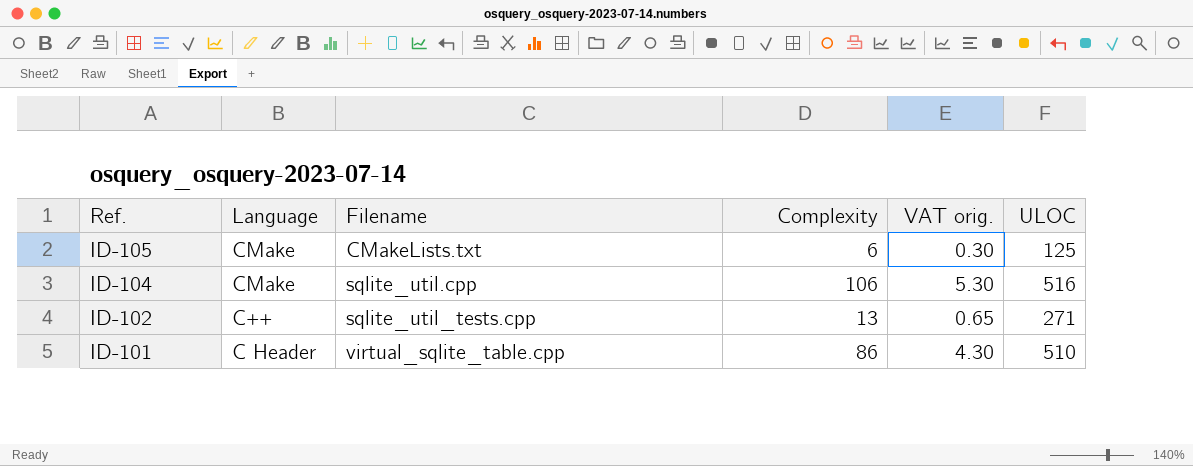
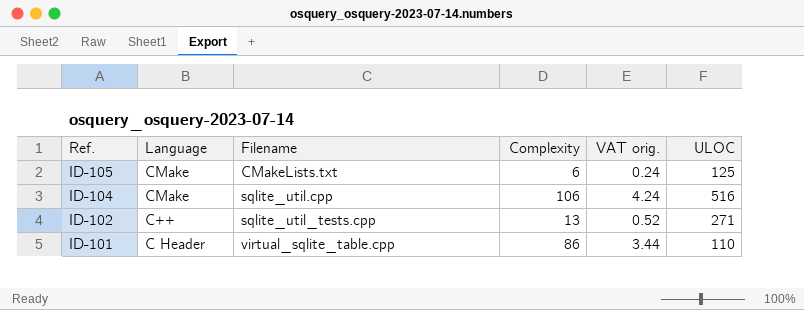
column VAT orig. | formula: [Complexity] * 0.05 -> [Complexity] * 0.04
ID-101 | ULOC: 510 -> 110

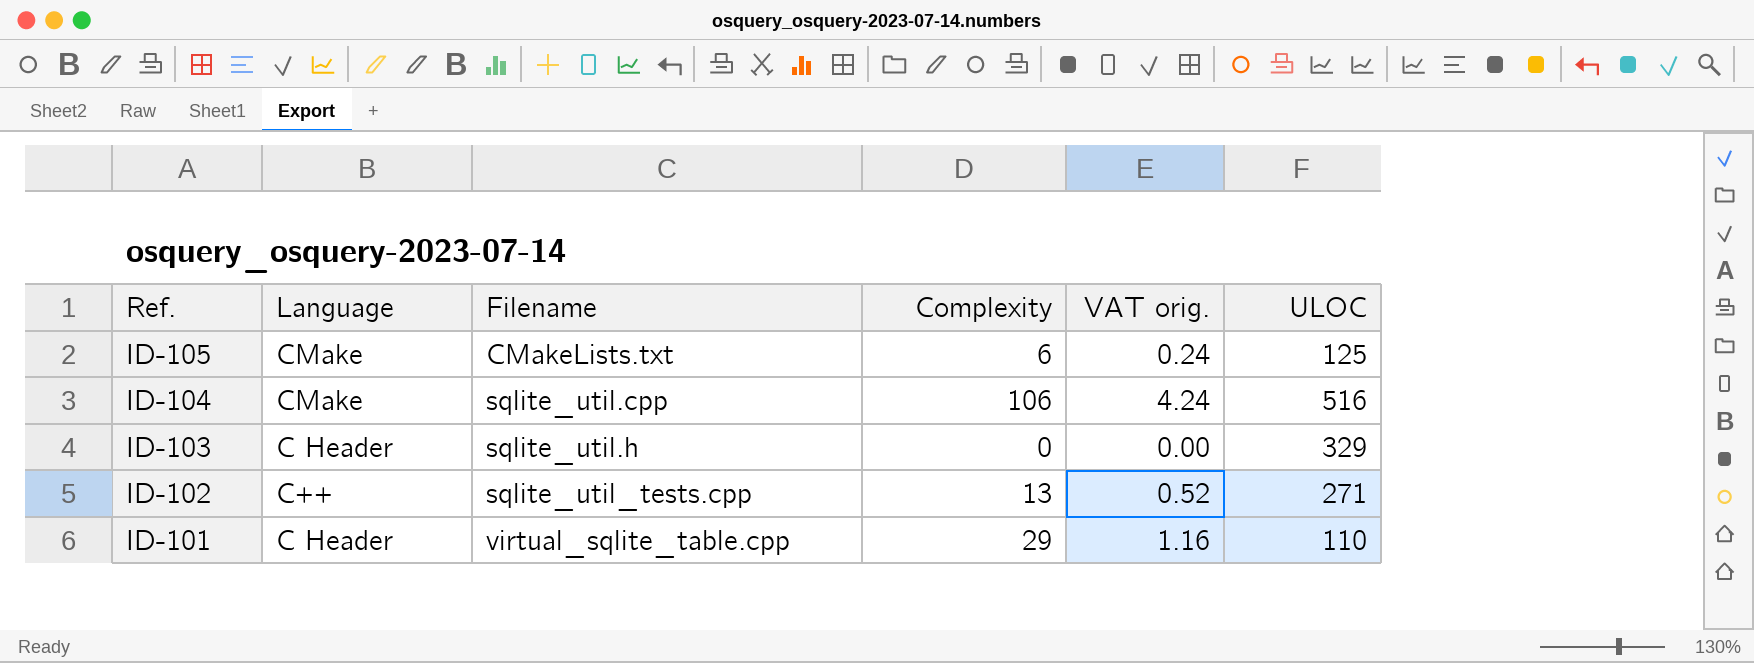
row ID-103: none -> C Header | sqlite_util.h | 0 | 0.00 | 329
ID-101 | Complexity: 86 -> 29
ID-101 | VAT orig.: 3.44 -> 1.16

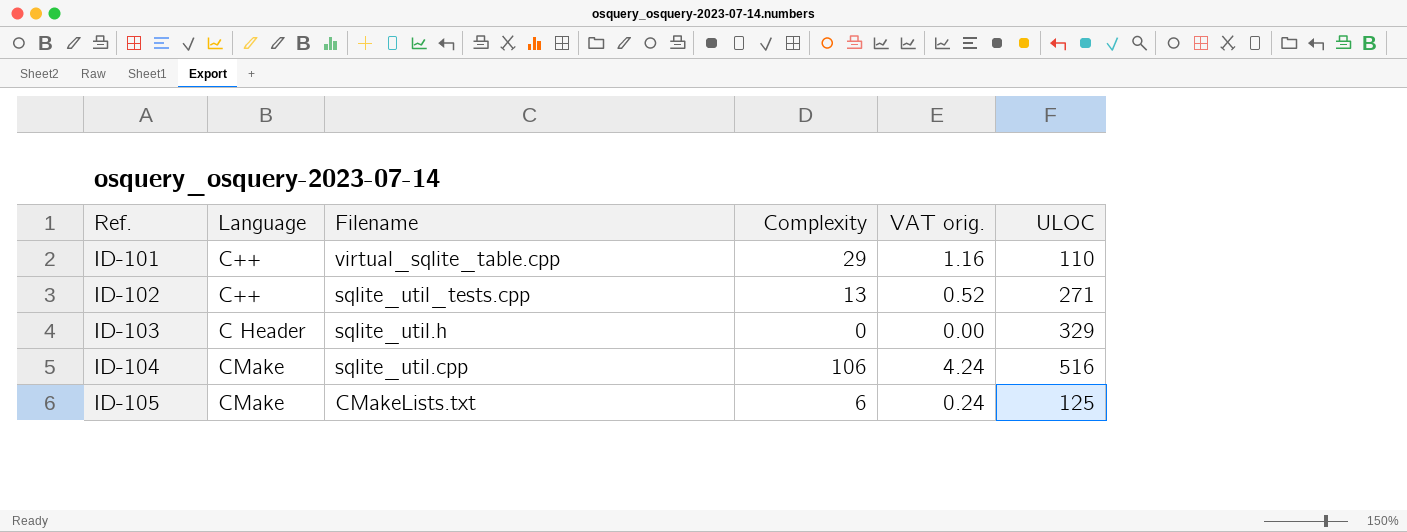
row order: Ref. descending -> Ref. ascending
ID-101 | Language: C Header -> C++

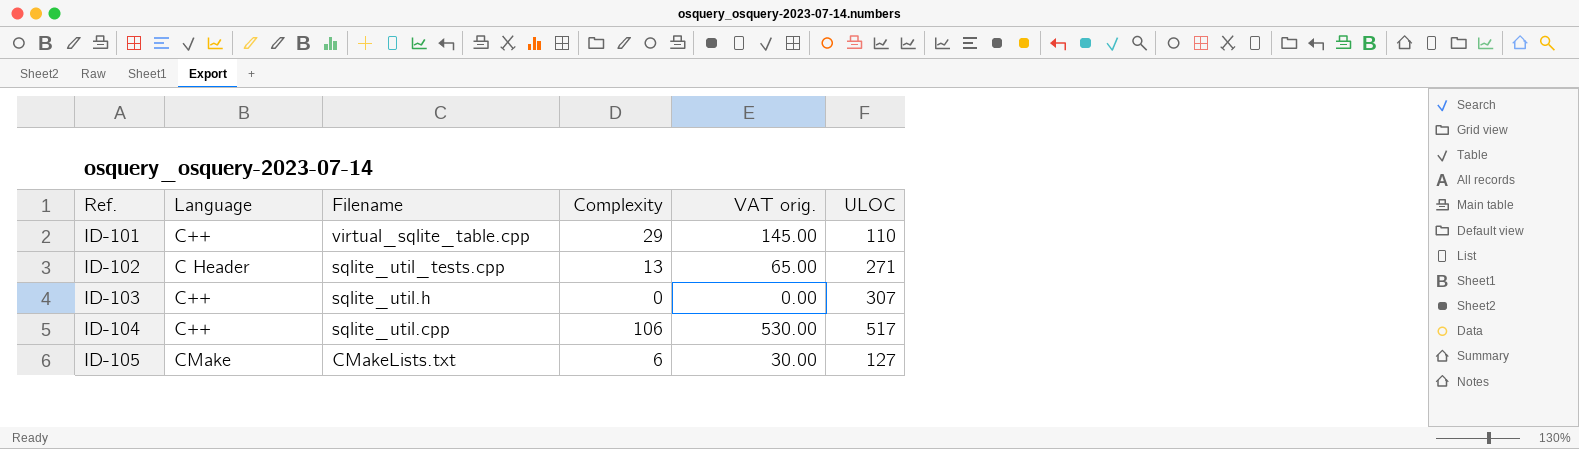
column VAT orig. | formula: [Complexity] * 0.04 -> [Complexity] * 5
ID-102 | Language: C++ -> C Header
ID-103 | Language: C Header -> C++
ID-103 | ULOC: 329 -> 307
ID-104 | Language: CMake -> C++
ID-104 | ULOC: 516 -> 517
ID-105 | ULOC: 125 -> 127

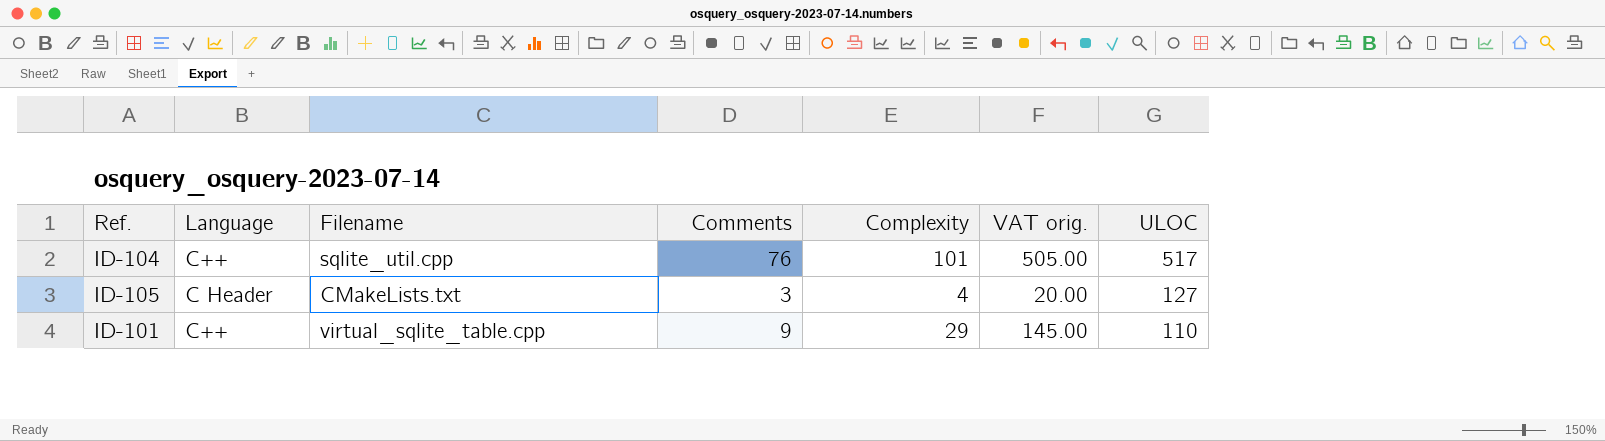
row order: Ref. ascending -> ULOC descending
column Comments | position: none -> 4
row ID-102: C Header | sqlite_util_tests.cpp | 13 | 65.00 | 271 -> none
row ID-103: C++ | sqlite_util.h | 0 | 0.00 | 307 -> none
ID-104 | Complexity: 106 -> 101
ID-104 | VAT orig.: 530.00 -> 505.00
ID-105 | Language: CMake -> C Header
ID-105 | Complexity: 6 -> 4
ID-105 | VAT orig.: 30.00 -> 20.00

